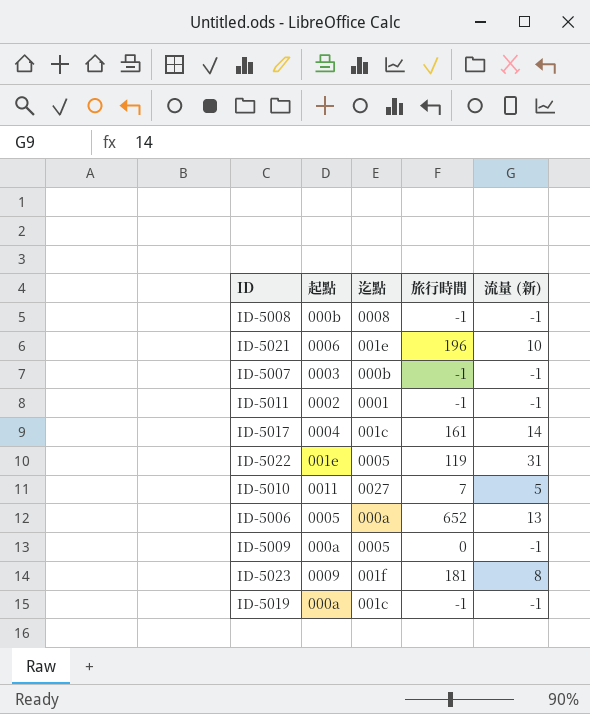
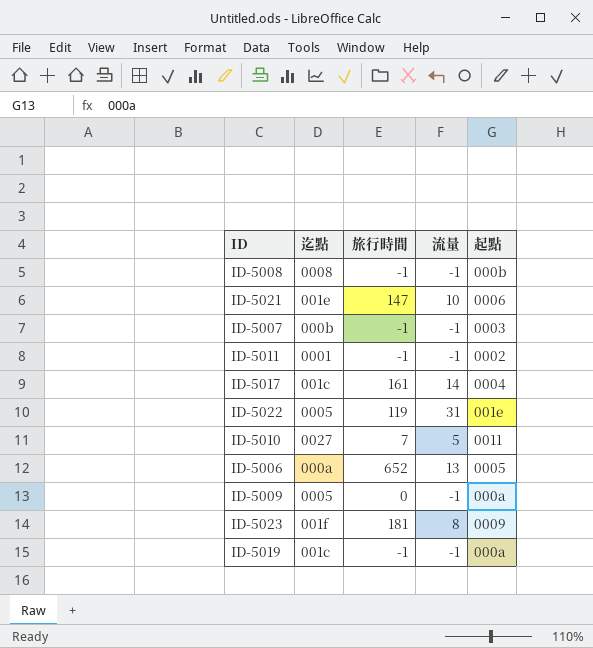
column name: 流量 (新) -> 流量
column 起點 | position: 2 -> 5
ID-5021 | 旅行時間: 196 -> 147

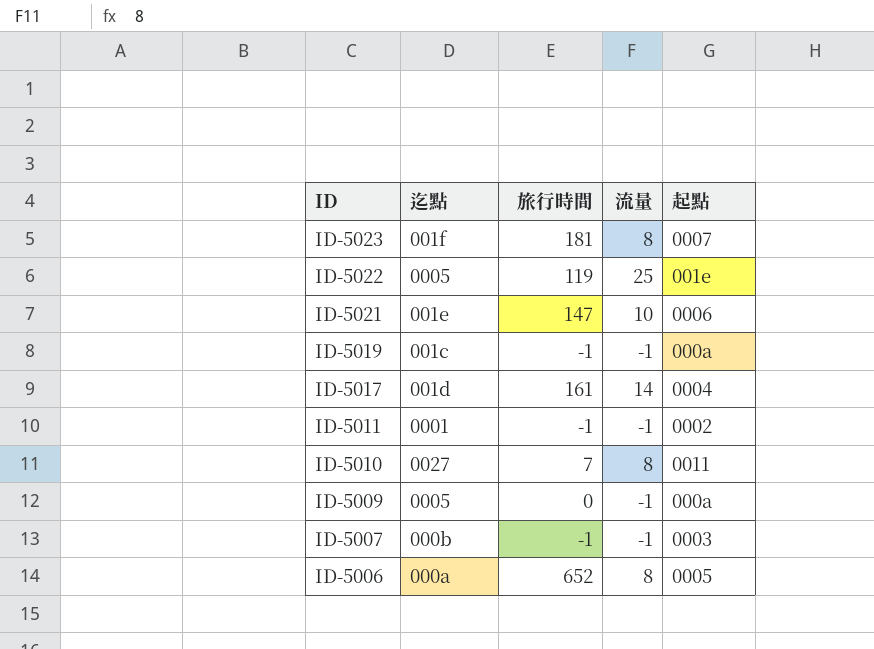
row order: none -> ID descending
row ID-5008: 0008 | -1 | -1 | 000b -> none
ID-5023 | 起點: 0009 -> 0007
ID-5022 | 流量: 31 -> 25
ID-5017 | 迄點: 001c -> 001d
ID-5010 | 流量: 5 -> 8
ID-5006 | 流量: 13 -> 8

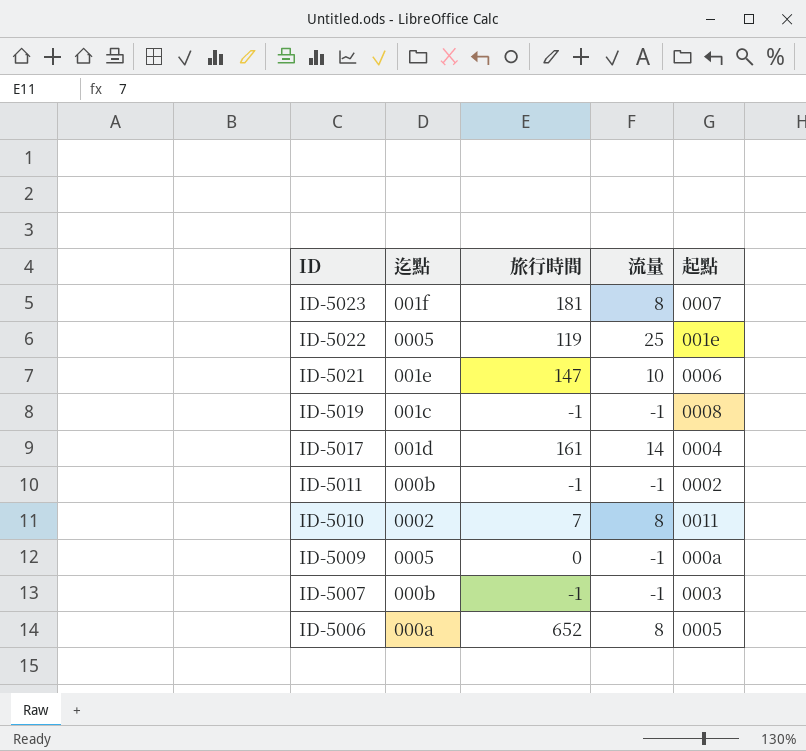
ID-5019 | 起點: 000a -> 0008
ID-5011 | 迄點: 0001 -> 000b
ID-5010 | 迄點: 0027 -> 0002

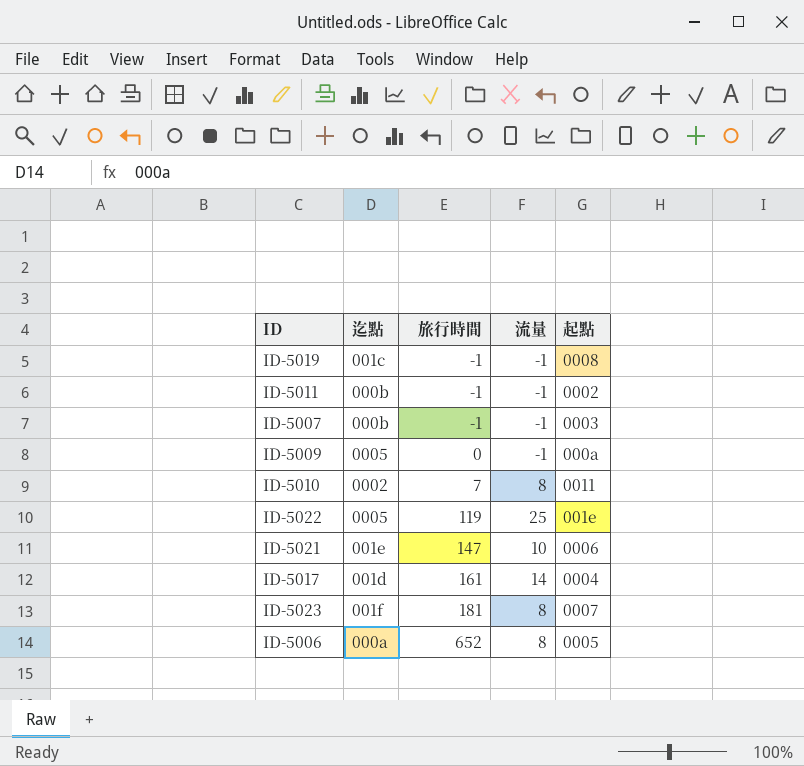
row order: ID descending -> 旅行時間 ascending

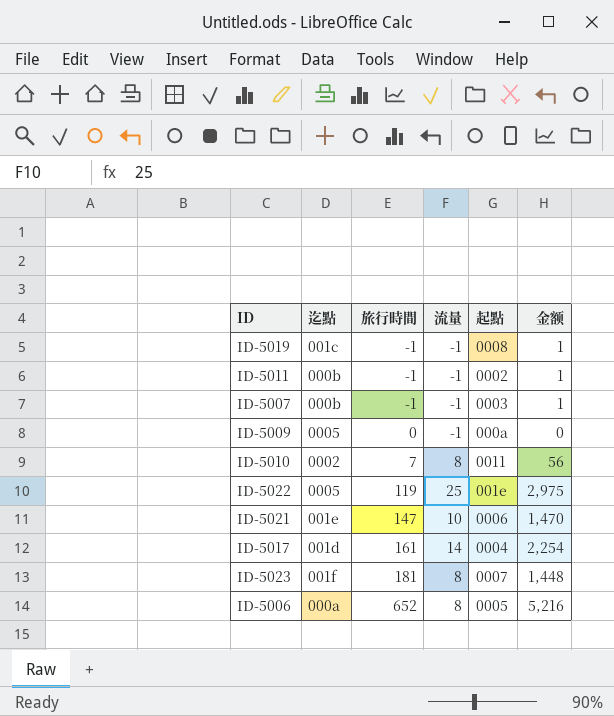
column 金额 | formula: none -> [旅行時間] * [流量]

